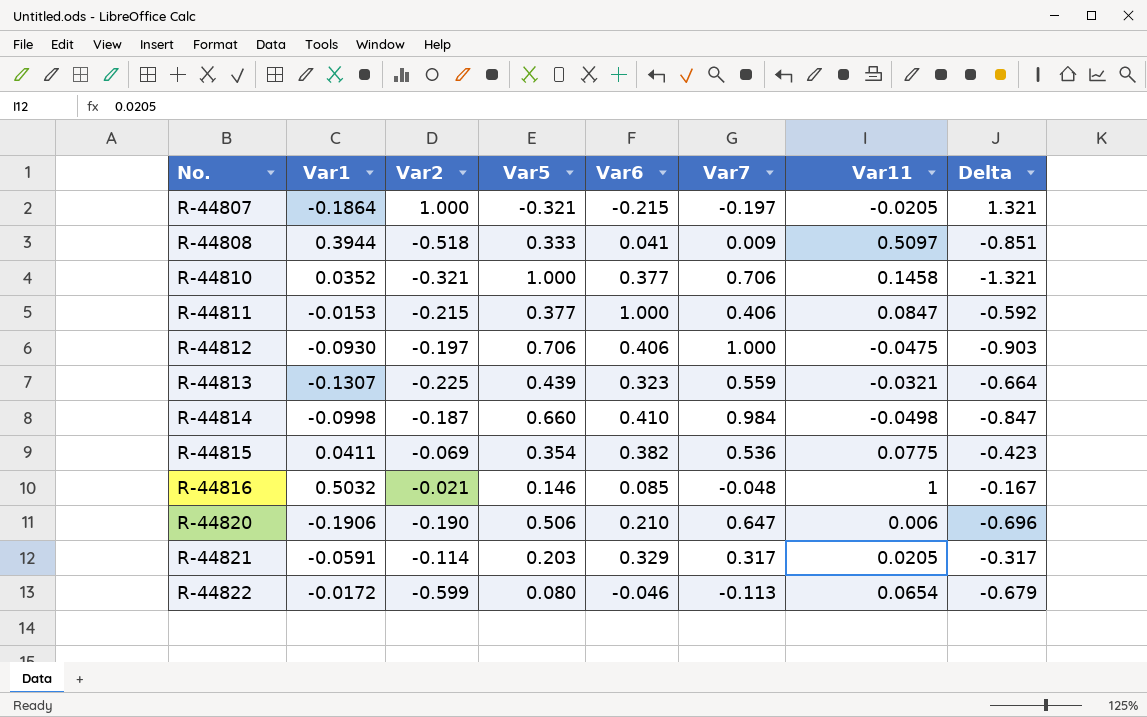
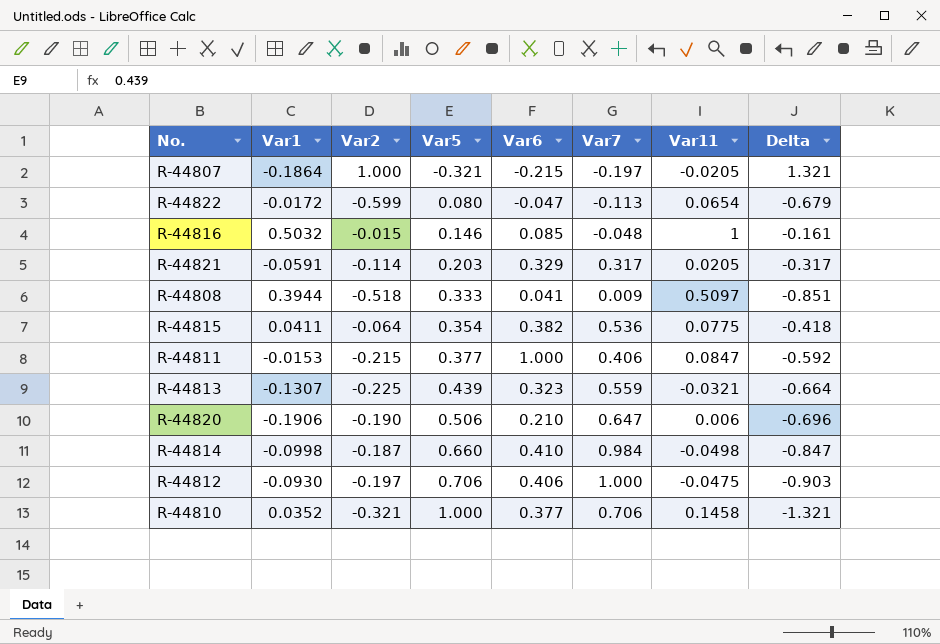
row order: No. ascending -> Var5 ascending
R-44822 | Var6: -0.046 -> -0.047
R-44816 | Var2: -0.021 -> -0.015
R-44816 | Delta: -0.167 -> -0.161
R-44815 | Var2: -0.069 -> -0.064
R-44815 | Delta: -0.423 -> -0.418

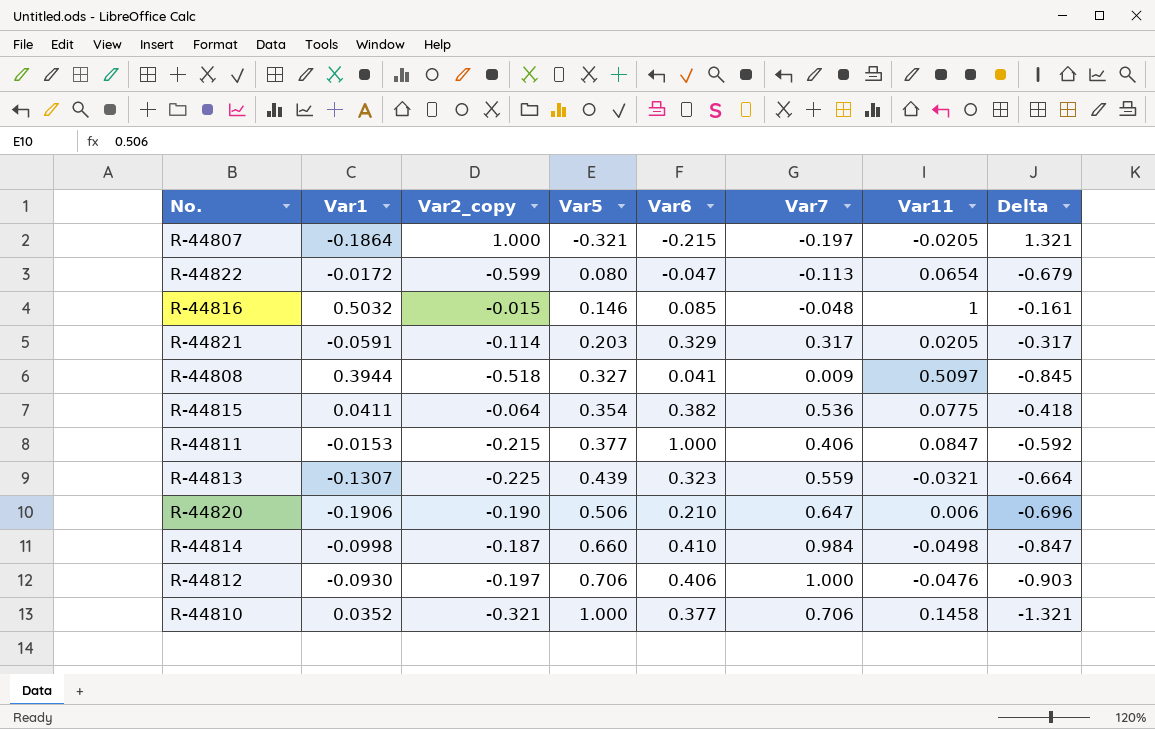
column name: Var2 -> Var2_copy
R-44808 | Var5: 0.333 -> 0.327
R-44808 | Delta: -0.851 -> -0.845
R-44812 | Var11: -0.0475 -> -0.0476

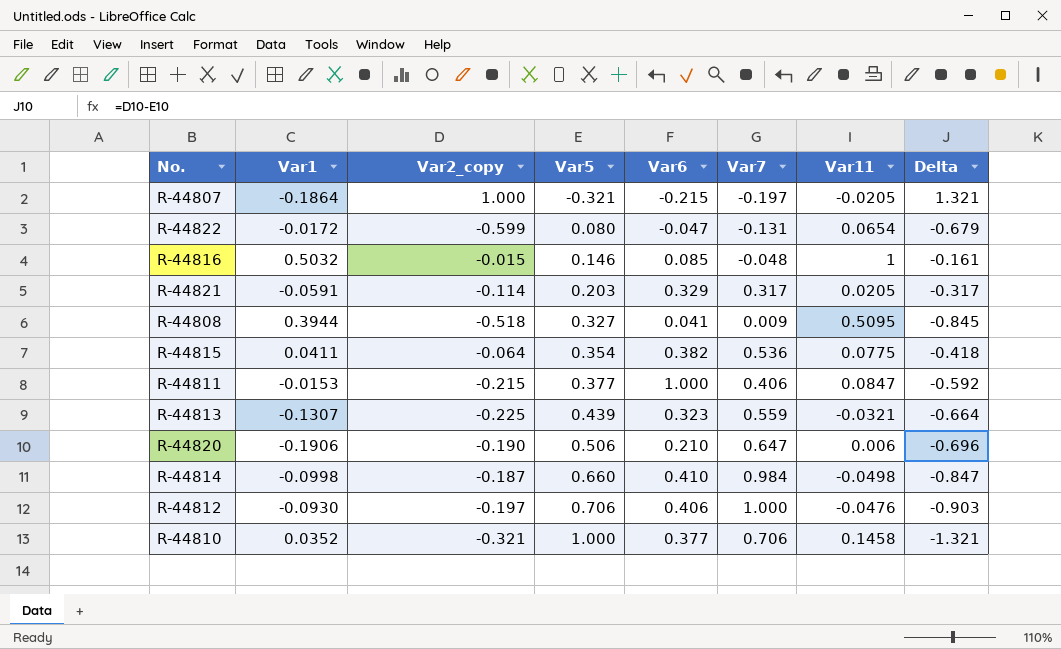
R-44822 | Var7: -0.113 -> -0.131
R-44808 | Var11: 0.5097 -> 0.5095

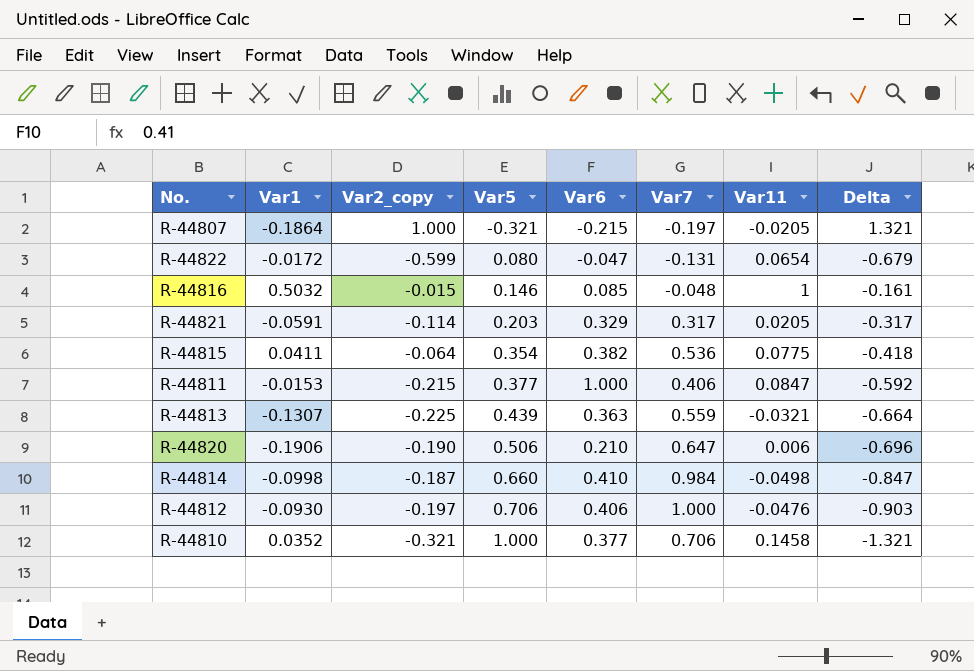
row R-44808: 0.3944 | -0.518 | 0.327 | 0.041 | 0.009 | 0.5095 | -0.845 -> none
R-44813 | Var6: 0.323 -> 0.363

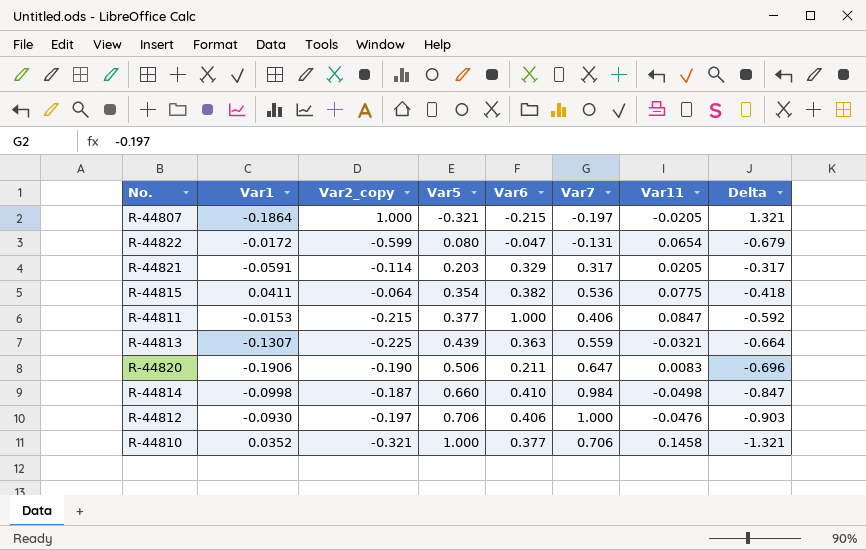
row R-44816: 0.5032 | -0.015 | 0.146 | 0.085 | -0.048 | 1 | -0.161 -> none
R-44820 | Var6: 0.210 -> 0.211
R-44820 | Var11: 0.006 -> 0.0083

